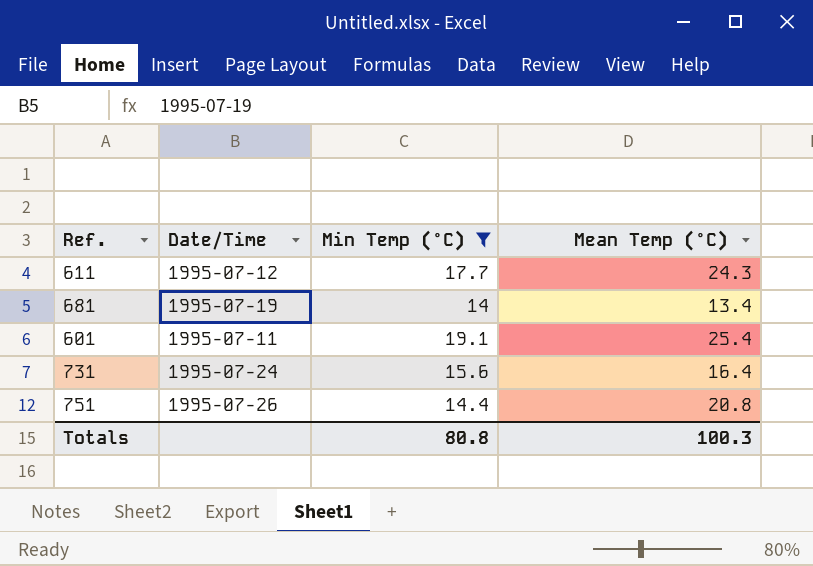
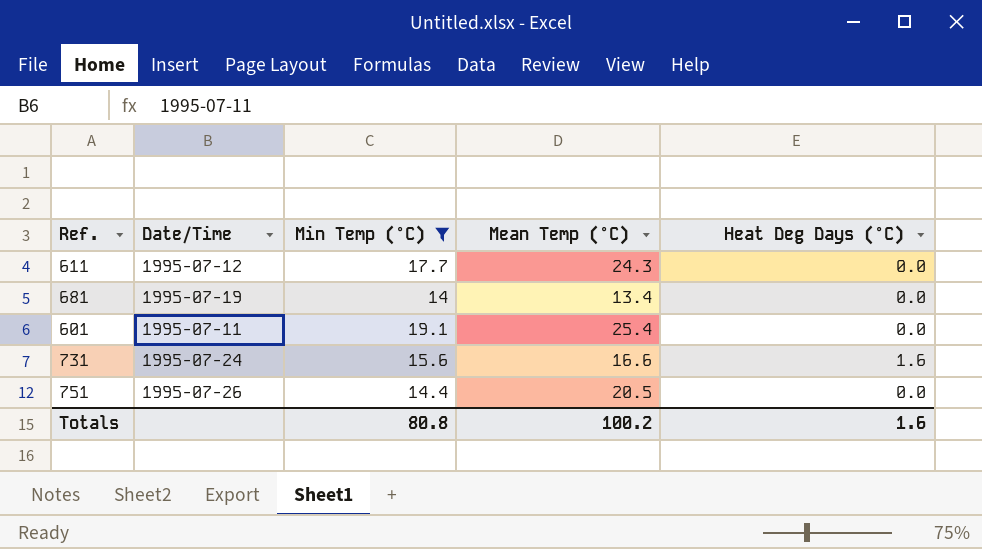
column Heat Deg Days (°C) | position: none -> 5
731 | Mean Temp (°C): 16.4 -> 16.6
751 | Mean Temp (°C): 20.8 -> 20.5
Totals | Mean Temp (°C): 100.3 -> 100.2

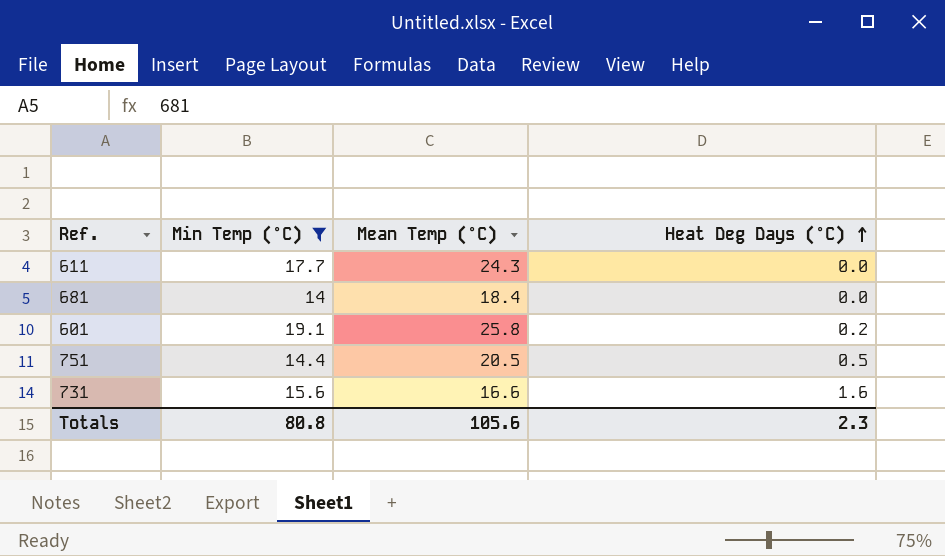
row order: none -> Heat Deg Days (°C) ascending
column Date/Time | position: 2 -> none
681 | Mean Temp (°C): 13.4 -> 18.4
601 | Mean Temp (°C): 25.4 -> 25.8
601 | Heat Deg Days (°C): 0.0 -> 0.2
751 | Heat Deg Days (°C): 0.0 -> 0.5
Totals | Mean Temp (°C): 100.2 -> 105.6
Totals | Heat Deg Days (°C): 1.6 -> 2.3

